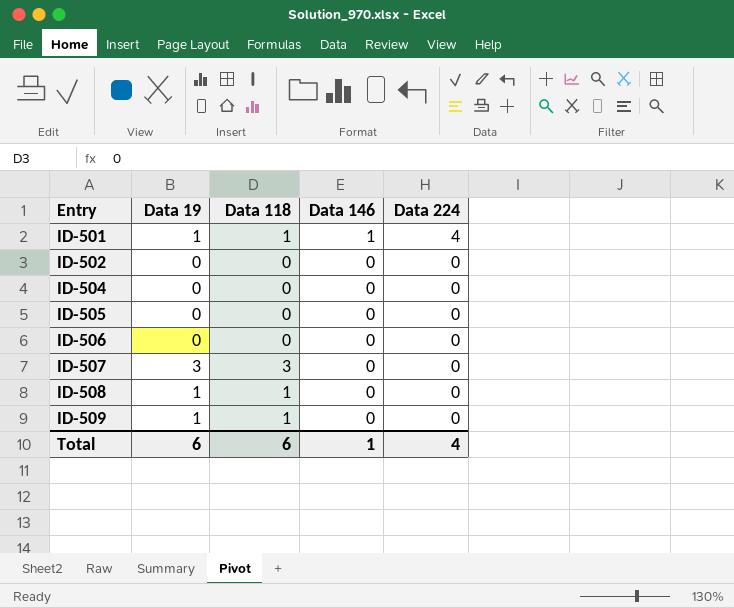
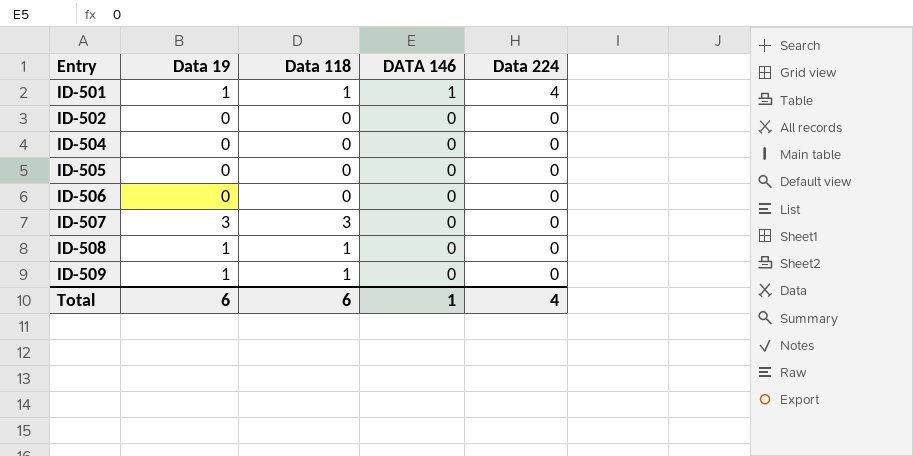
column name: Data 146 -> DATA 146

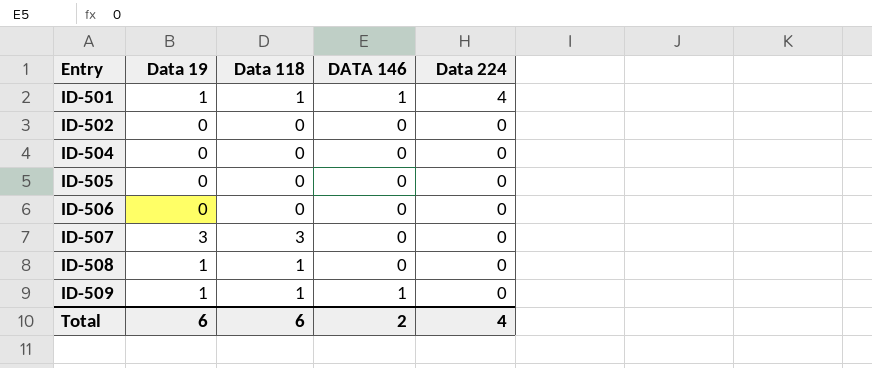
ID-509 | DATA 146: 0 -> 1
Total | DATA 146: 1 -> 2

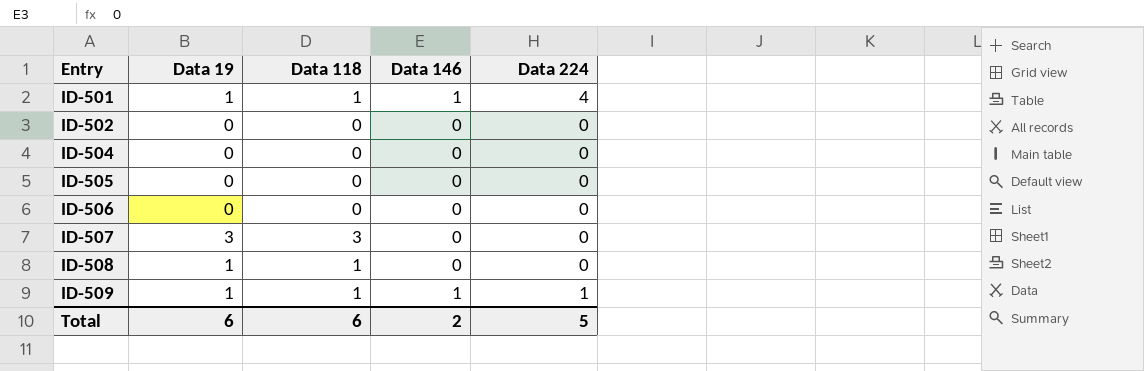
column name: DATA 146 -> Data 146
ID-509 | Data 224: 0 -> 1
Total | Data 224: 4 -> 5

